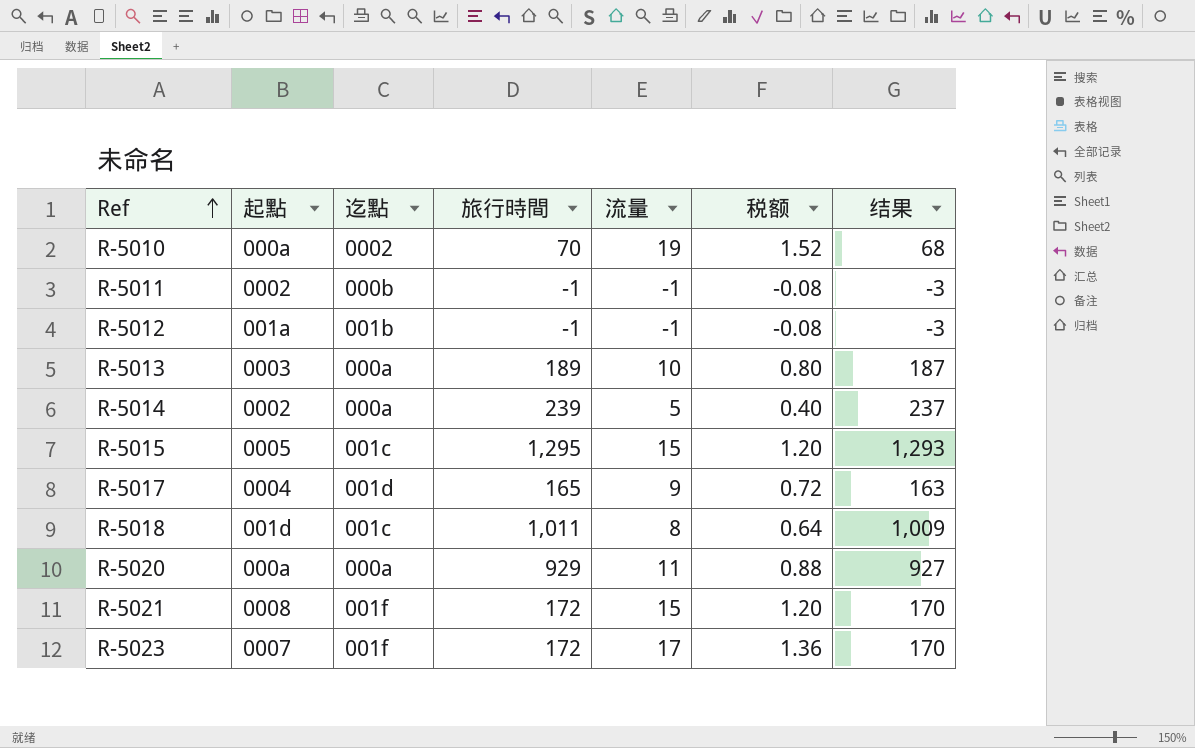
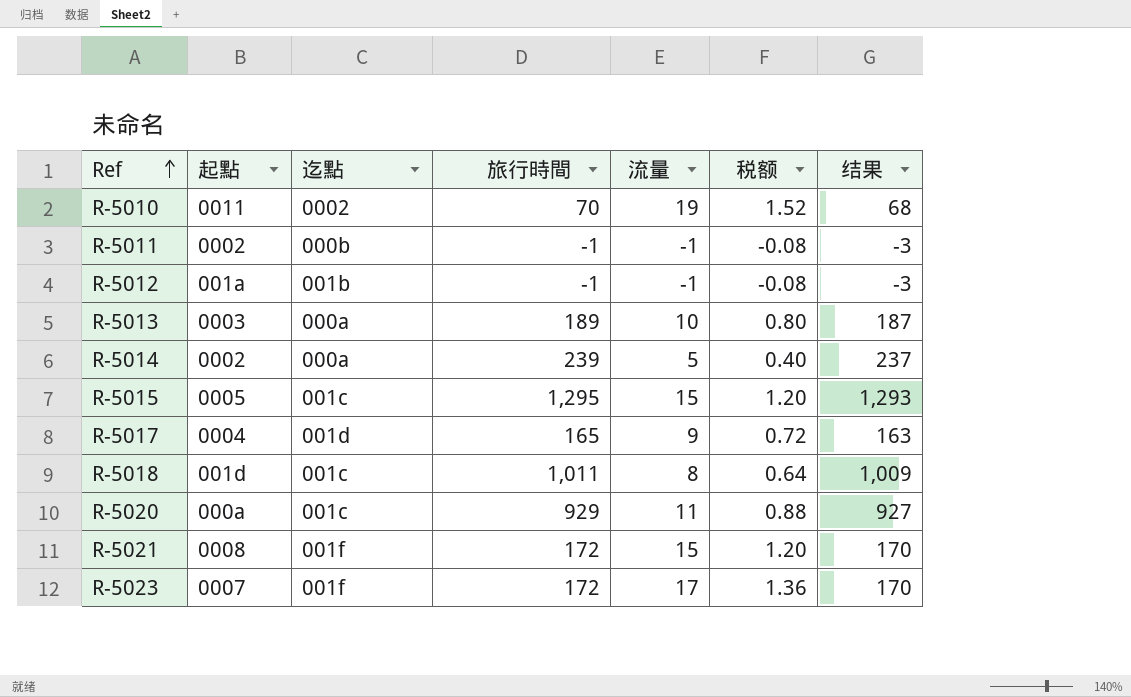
R-5010 | 起點: 000a -> 0011
R-5020 | 迄點: 000a -> 001c

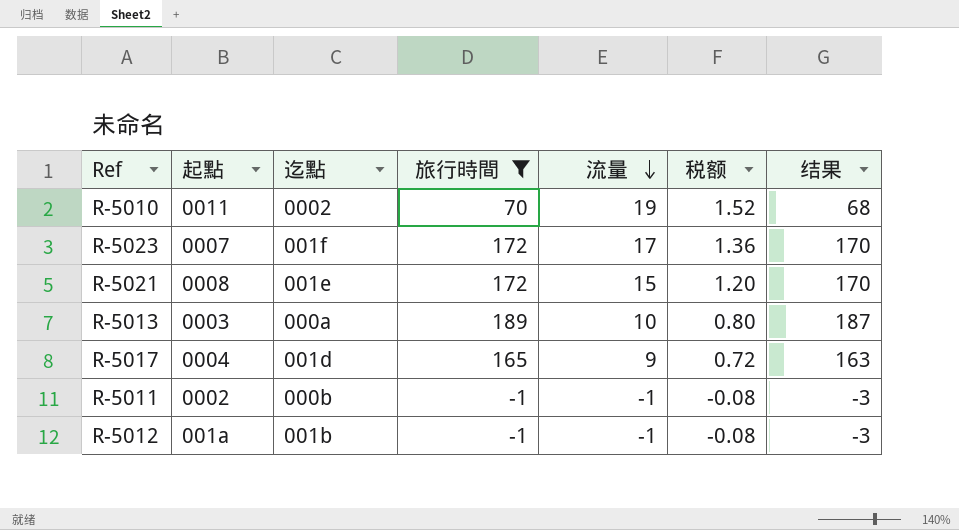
filter: none -> 旅行時間 <= 189
row order: Ref ascending -> 流量 descending
R-5021 | 迄點: 001f -> 001e

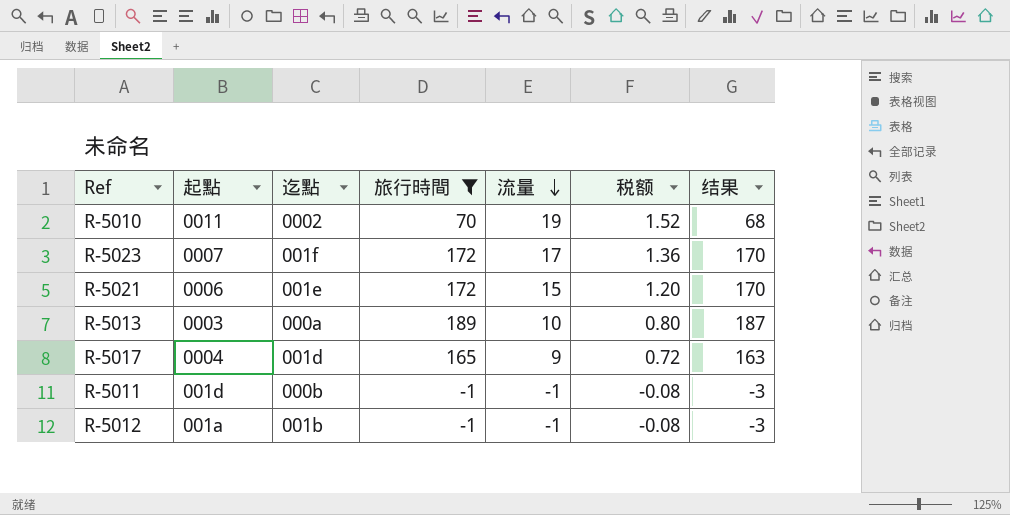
R-5021 | 起點: 0008 -> 0006
R-5011 | 起點: 0002 -> 001d

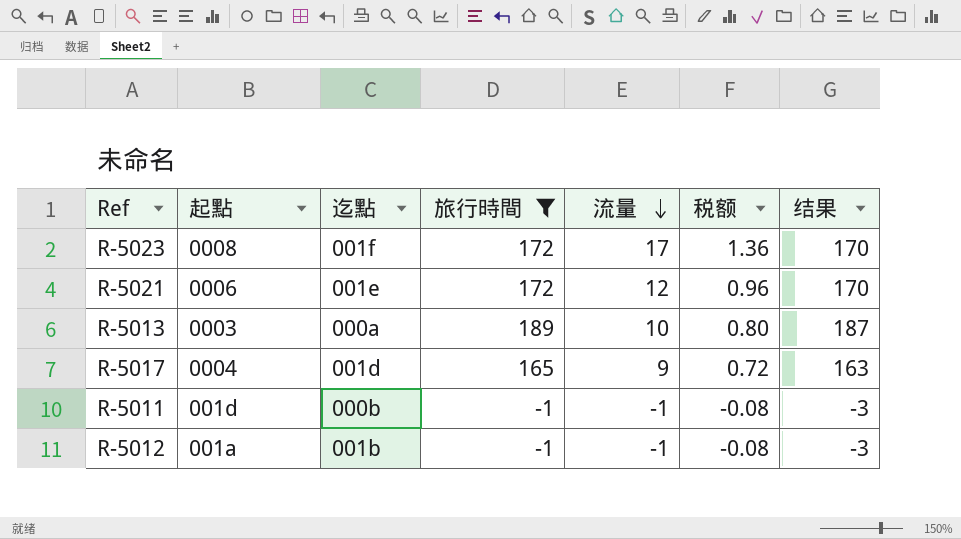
row R-5010: 0011 | 0002 | 70 | 19 | 1.52 | 68 -> none
R-5023 | 起點: 0007 -> 0008
R-5021 | 流量: 15 -> 12
R-5021 | 税额: 1.20 -> 0.96

